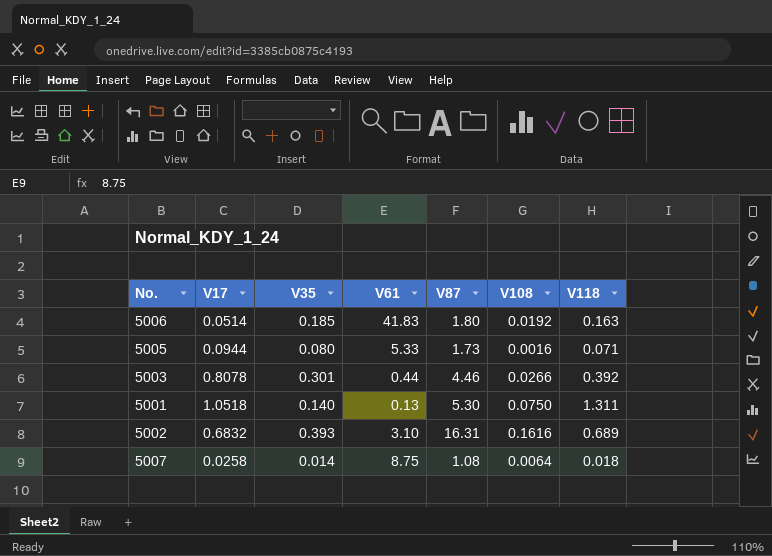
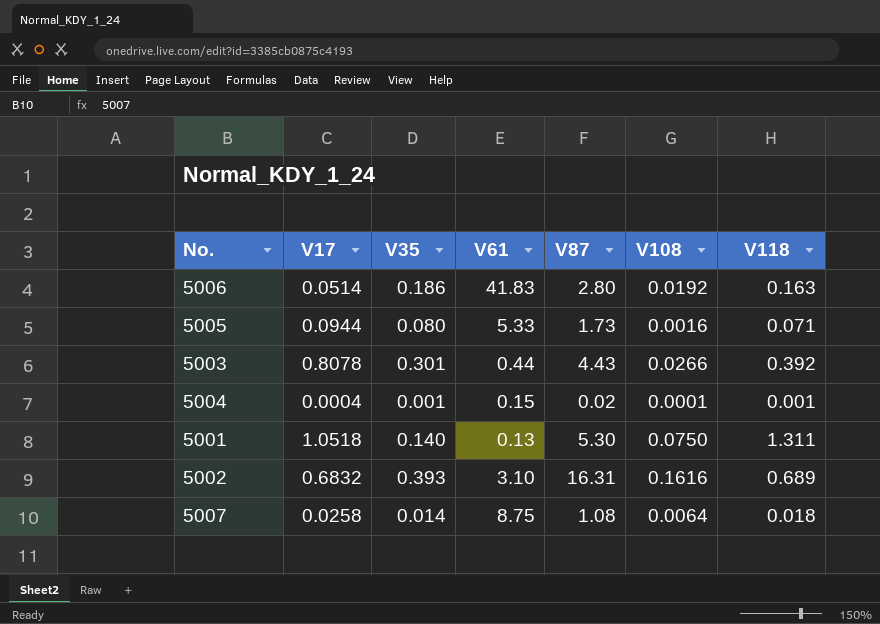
5006 | V35: 0.185 -> 0.186
5006 | V87: 1.80 -> 2.80
5003 | V87: 4.46 -> 4.43
row 5004: none -> 0.0004 | 0.001 | 0.15 | 0.02 | 0.0001 | 0.001

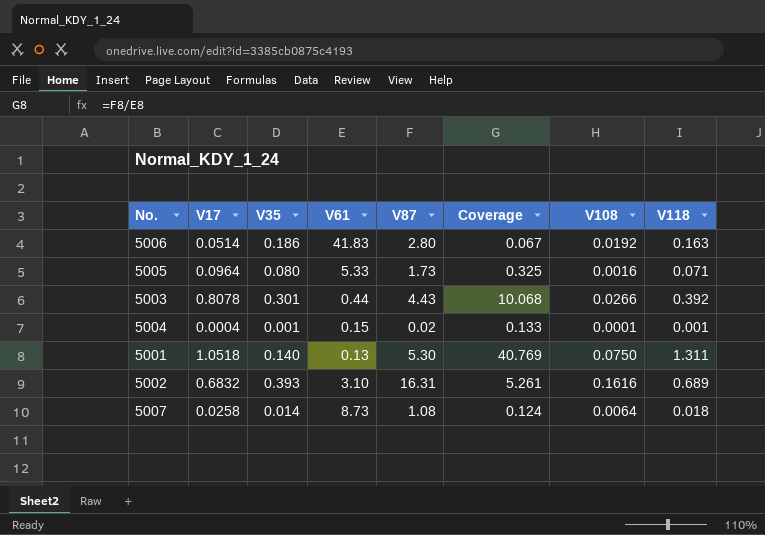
column Coverage | formula: none -> [V87] / [V61]
5005 | V17: 0.0944 -> 0.0964
5007 | V61: 8.75 -> 8.73

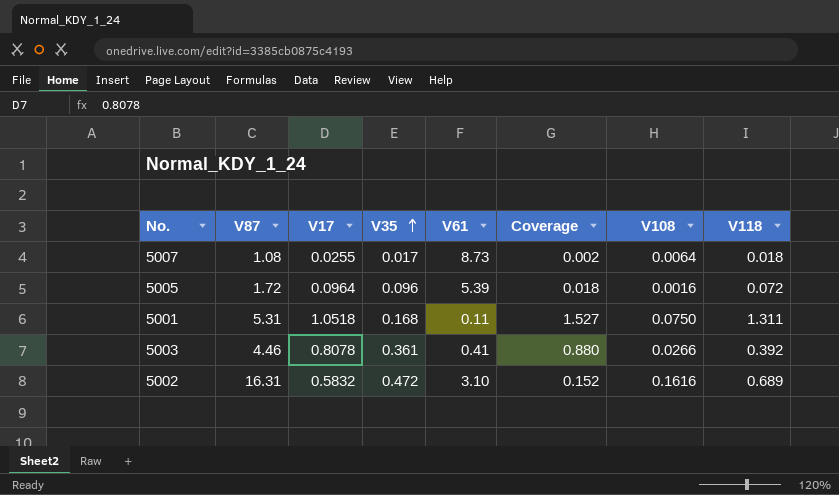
row order: none -> V35 ascending
column V87 | position: 5 -> 2
column Coverage | formula: [V87] / [V61] -> [V35] / [V61]
row 5006: 0.0514 | 0.186 | 41.83 | 2.80 | 0.067 | 0.0192 | 0.163 -> none
row 5004: 0.0004 | 0.001 | 0.15 | 0.02 | 0.133 | 0.0001 | 0.001 -> none
5007 | V17: 0.0258 -> 0.0255
5007 | V35: 0.014 -> 0.017
5005 | V87: 1.73 -> 1.72
5005 | V35: 0.080 -> 0.096
5005 | V61: 5.33 -> 5.39
5005 | V118: 0.071 -> 0.072
5001 | V87: 5.30 -> 5.31
5001 | V35: 0.140 -> 0.168
5001 | V61: 0.13 -> 0.11
5003 | V87: 4.43 -> 4.46
5003 | V35: 0.301 -> 0.361
5003 | V61: 0.44 -> 0.41
5002 | V17: 0.6832 -> 0.5832
5002 | V35: 0.393 -> 0.472

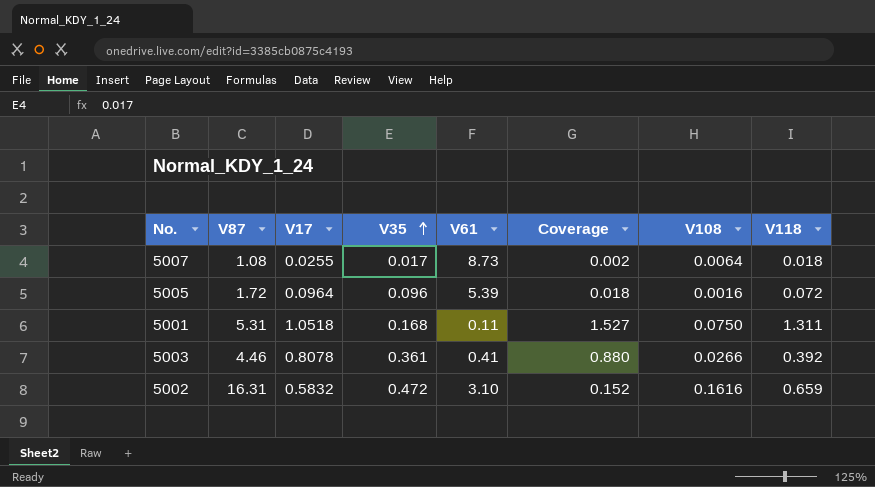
5002 | V118: 0.689 -> 0.659

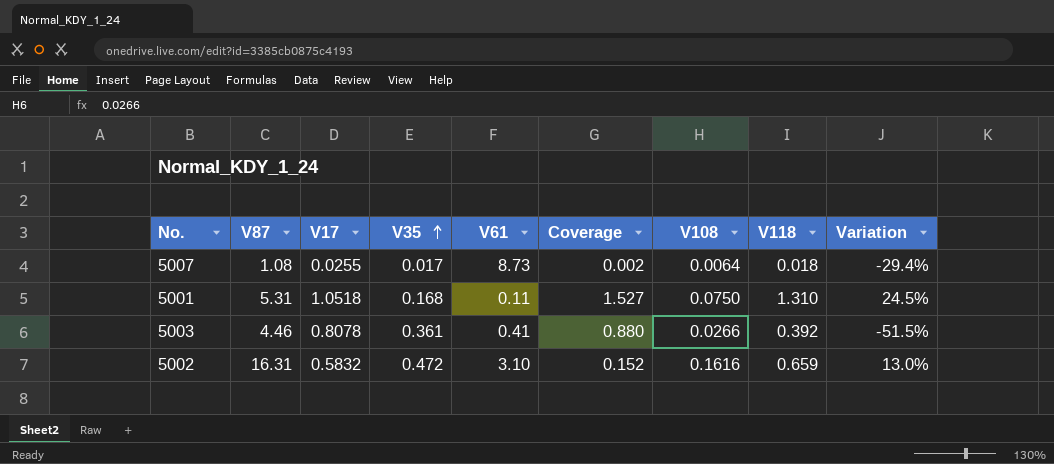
column Variation | formula: none -> ([V118] - [V17]) / [V17]
row 5005: 1.72 | 0.0964 | 0.096 | 5.39 | 0.018 | 0.0016 | 0.072 -> none
5001 | V118: 1.311 -> 1.310

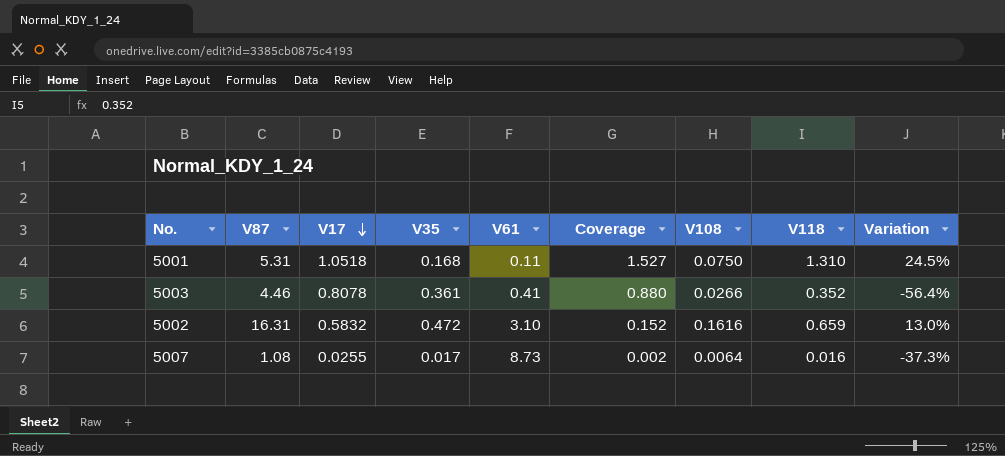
row order: V35 ascending -> V17 descending
5003 | V118: 0.392 -> 0.352
5003 | Variation: -51.5% -> -56.4%
5007 | V118: 0.018 -> 0.016
5007 | Variation: -29.4% -> -37.3%

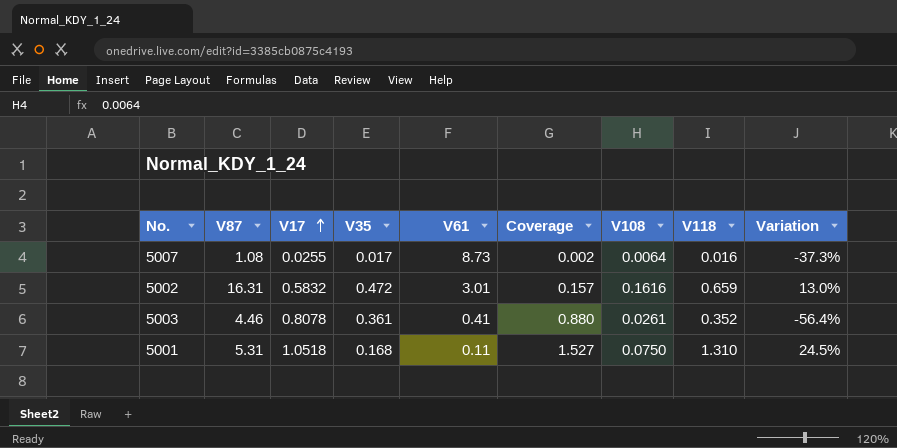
row order: V17 descending -> V17 ascending
5002 | V61: 3.10 -> 3.01
5002 | Coverage: 0.152 -> 0.157
5003 | V108: 0.0266 -> 0.0261

